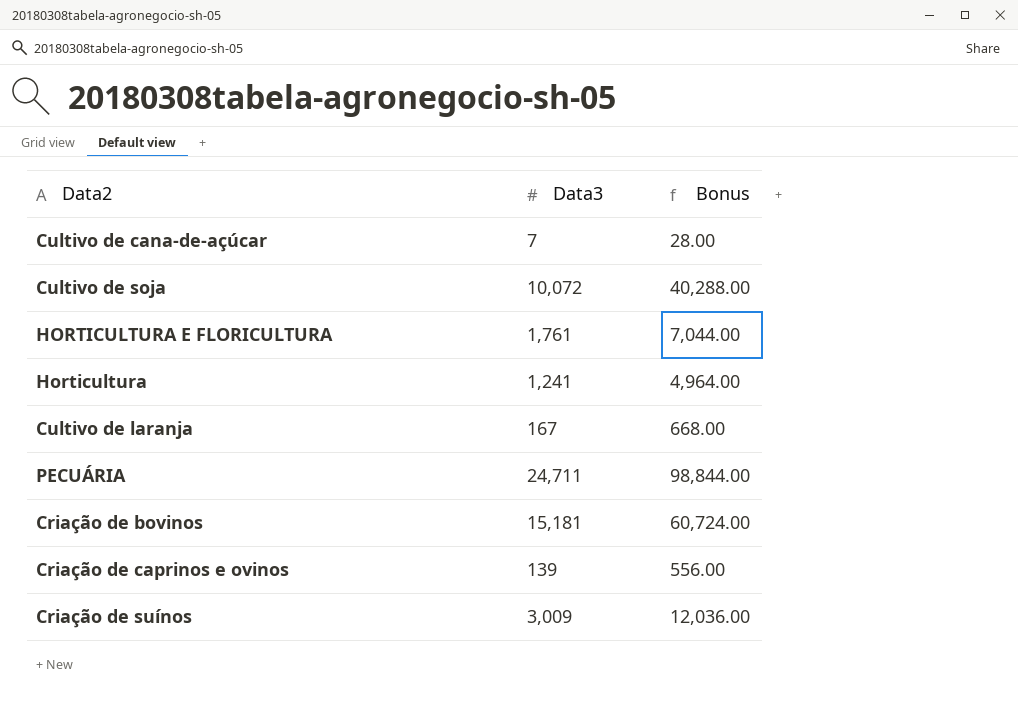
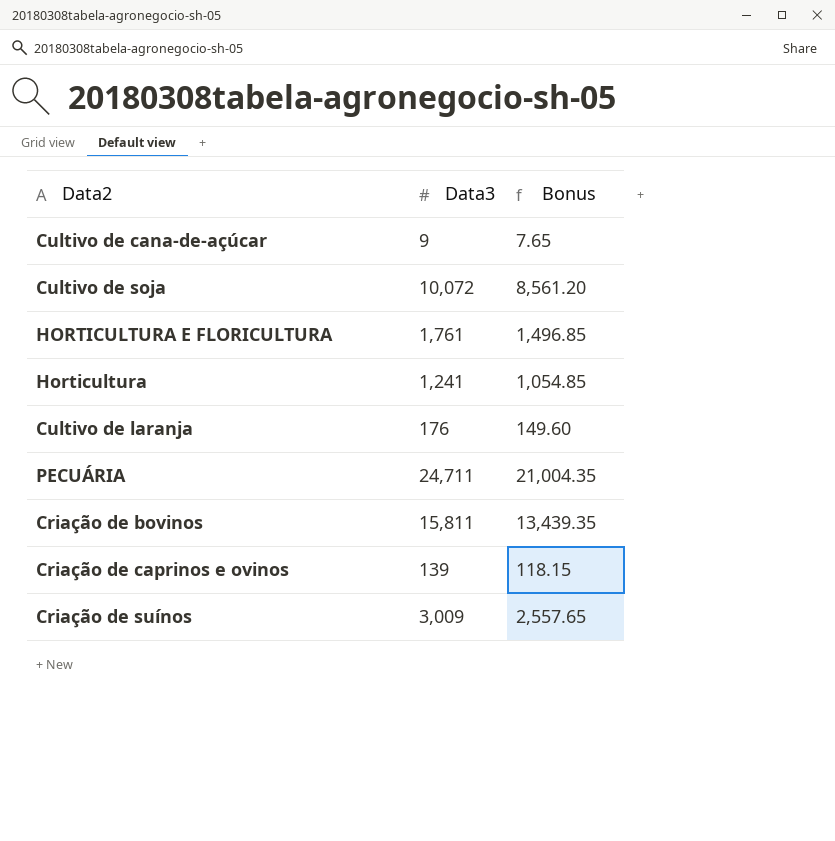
column Bonus | formula: [Data3] * 4 -> [Data3] * 0.85
Cultivo de cana-de-açúcar | Data3: 7 -> 9
Cultivo de laranja | Data3: 167 -> 176
Criação de bovinos | Data3: 15,181 -> 15,811

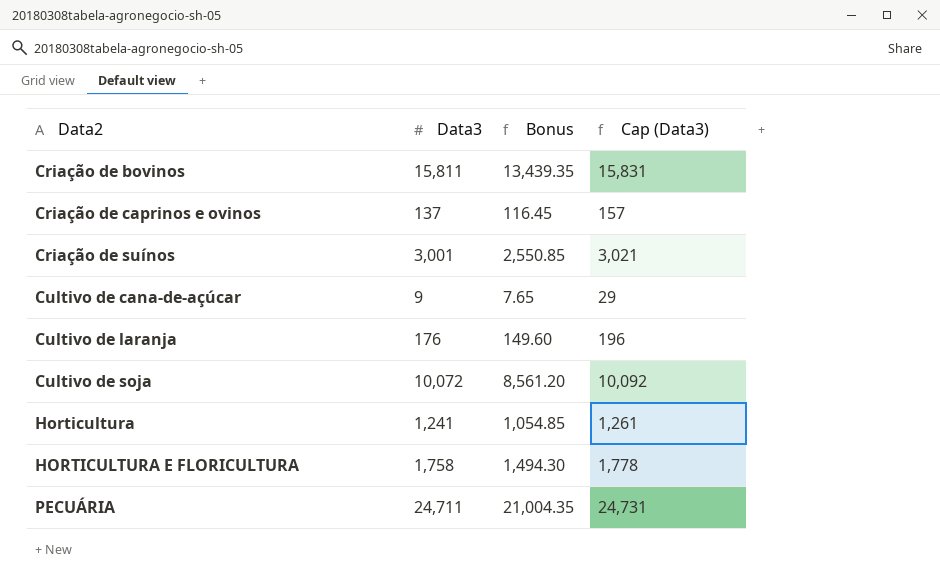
row order: none -> Data2 ascending
column Cap (Data3) | formula: none -> [Data3] + 20
Criação de caprinos e ovinos | Data3: 139 -> 137
Criação de caprinos e ovinos | Bonus: 118.15 -> 116.45
Criação de suínos | Data3: 3,009 -> 3,001
Criação de suínos | Bonus: 2,557.65 -> 2,550.85
HORTICULTURA E FLORICULTURA | Data3: 1,761 -> 1,758
HORTICULTURA E FLORICULTURA | Bonus: 1,496.85 -> 1,494.30

